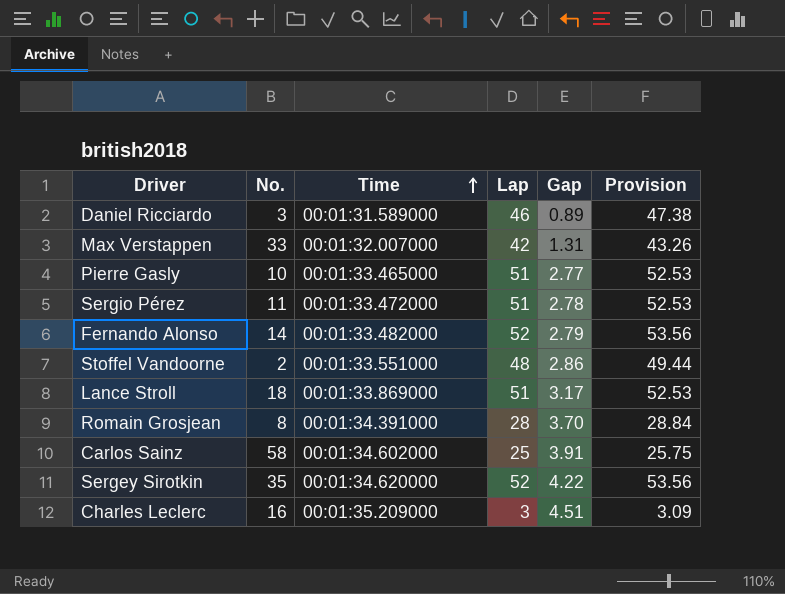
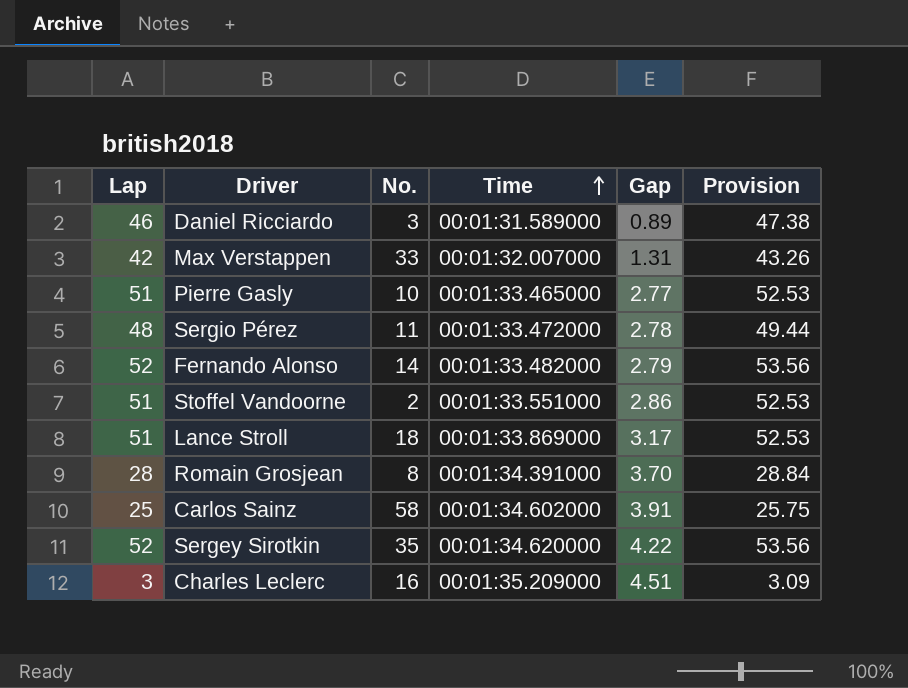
column Lap | position: 4 -> 1
Sergio Pérez | Lap: 51 -> 48
Sergio Pérez | Provision: 52.53 -> 49.44
Stoffel Vandoorne | Lap: 48 -> 51
Stoffel Vandoorne | Provision: 49.44 -> 52.53

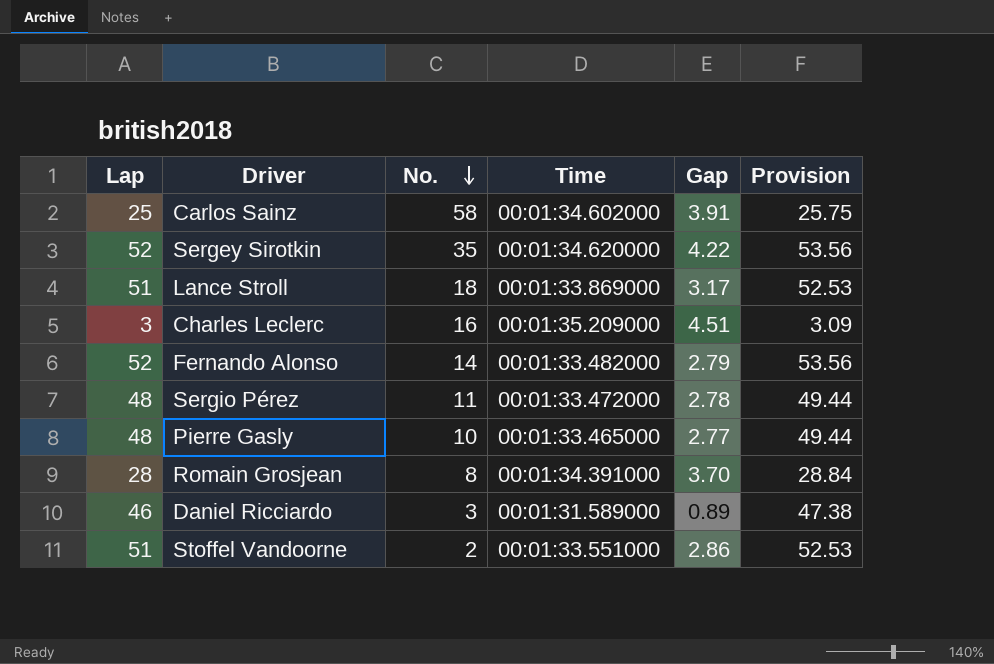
row order: Time ascending -> No. descending
row Max Verstappen: 42 | 33 | 00:01:32.007000 | 1.31 | 43.26 -> none
Pierre Gasly | Lap: 51 -> 48
Pierre Gasly | Provision: 52.53 -> 49.44

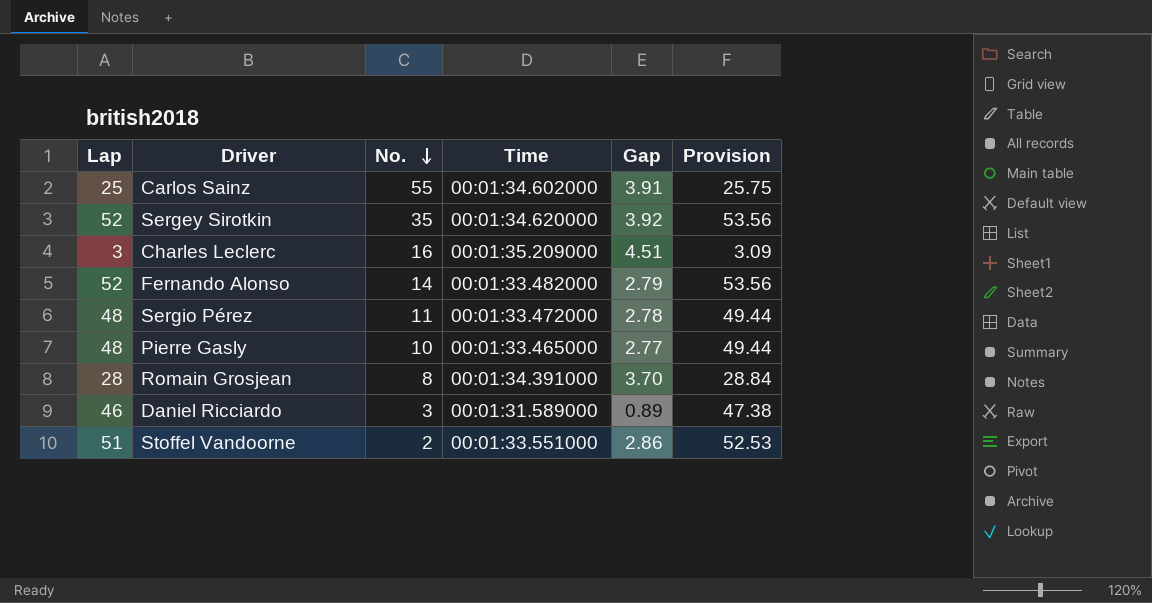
row Lance Stroll: 51 | 18 | 00:01:33.869000 | 3.17 | 52.53 -> none
Carlos Sainz | No.: 58 -> 55
Sergey Sirotkin | Gap: 4.22 -> 3.92

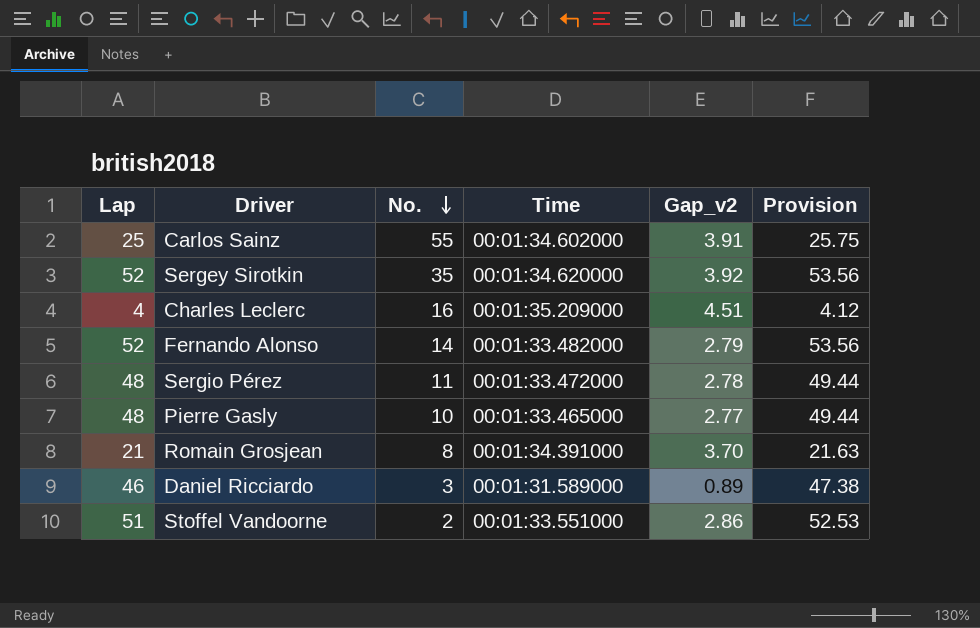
column name: Gap -> Gap_v2
Charles Leclerc | Lap: 3 -> 4
Charles Leclerc | Provision: 3.09 -> 4.12
Romain Grosjean | Lap: 28 -> 21
Romain Grosjean | Provision: 28.84 -> 21.63

